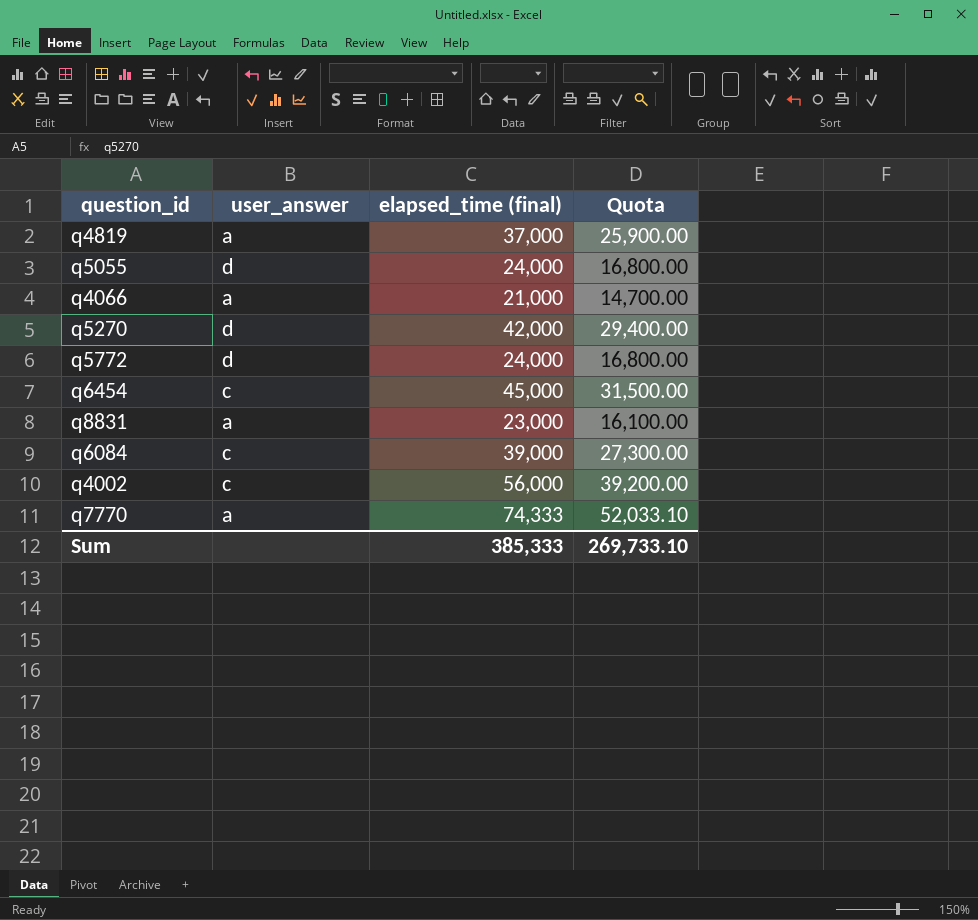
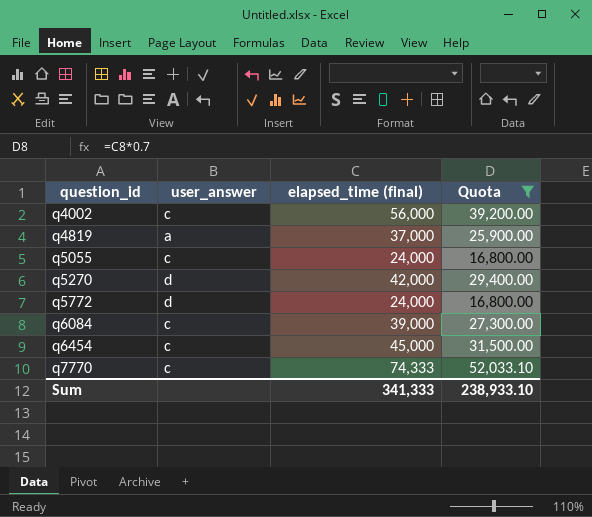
filter: none -> Quota >= 16,800.00
row order: none -> question_id ascending
q5055 | user_answer: d -> c
q7770 | user_answer: a -> c
Sum | elapsed_time (final): 385,333 -> 341,333
Sum | Quota: 269,733.10 -> 238,933.10

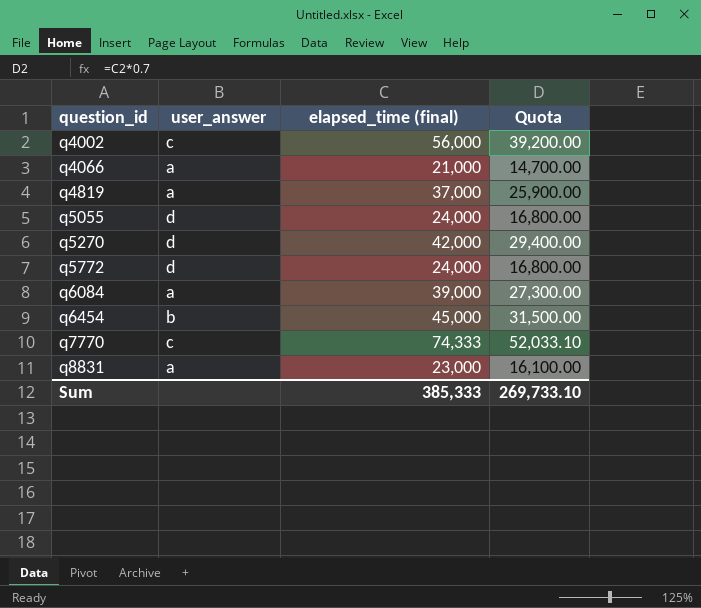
filter: Quota >= 16,800.00 -> none
q5055 | user_answer: c -> d
q6084 | user_answer: c -> a
q6454 | user_answer: c -> b
Sum | elapsed_time (final): 341,333 -> 385,333
Sum | Quota: 238,933.10 -> 269,733.10

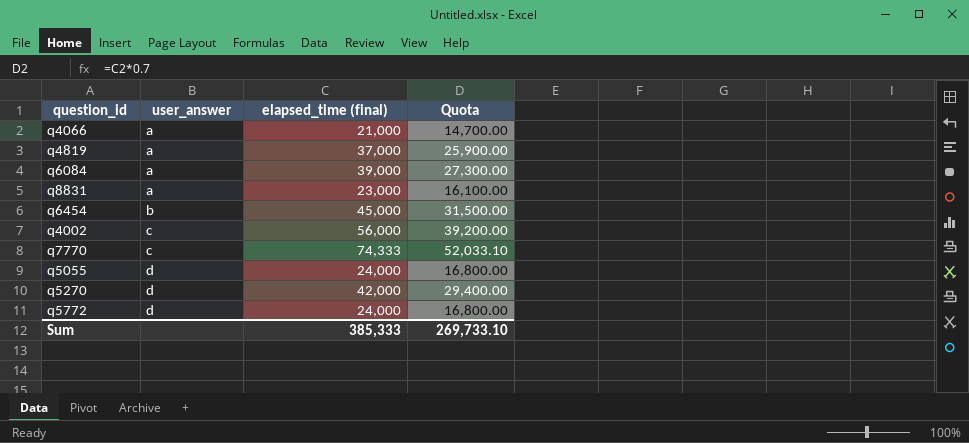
row order: question_id ascending -> user_answer ascending

